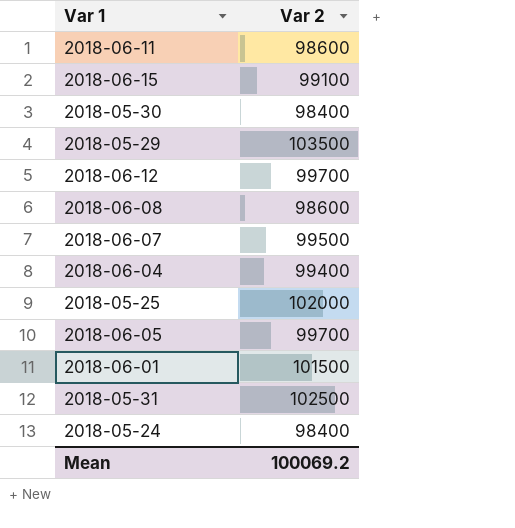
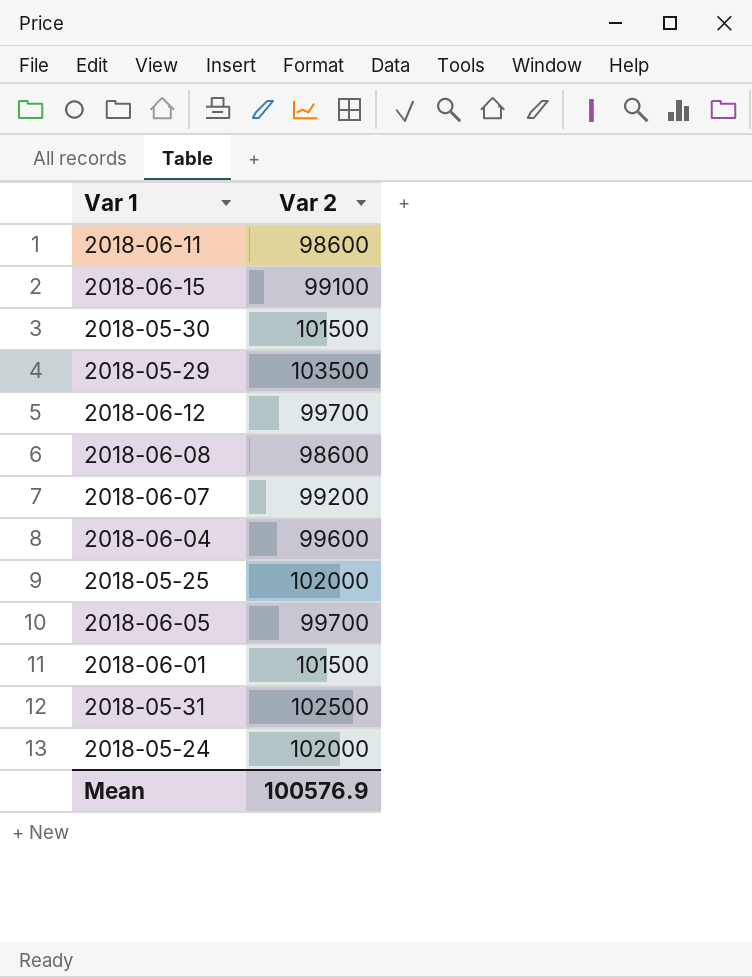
2018-05-30 | Var 2: 98400 -> 101500
2018-06-07 | Var 2: 99500 -> 99200
2018-06-04 | Var 2: 99400 -> 99600
2018-05-24 | Var 2: 98400 -> 102000
Mean | Var 2: 100069.2 -> 100576.9

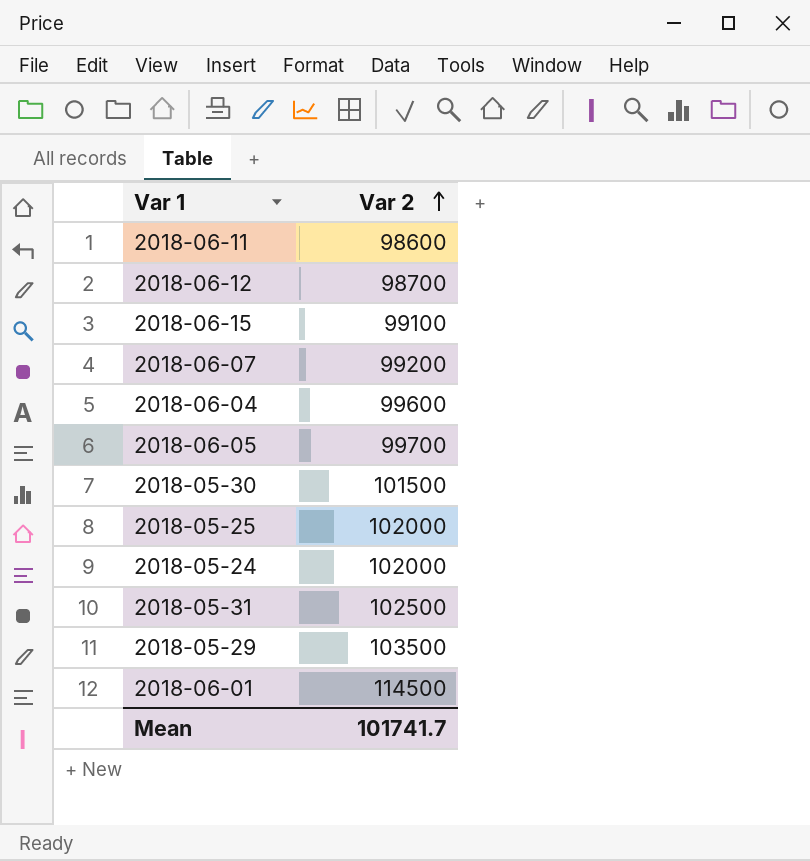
row order: none -> Var 2 ascending
row 2018-06-08: 98600 -> none
2018-06-12 | Var 2: 99700 -> 98700
2018-06-01 | Var 2: 101500 -> 114500
Mean | Var 2: 100576.9 -> 101741.7

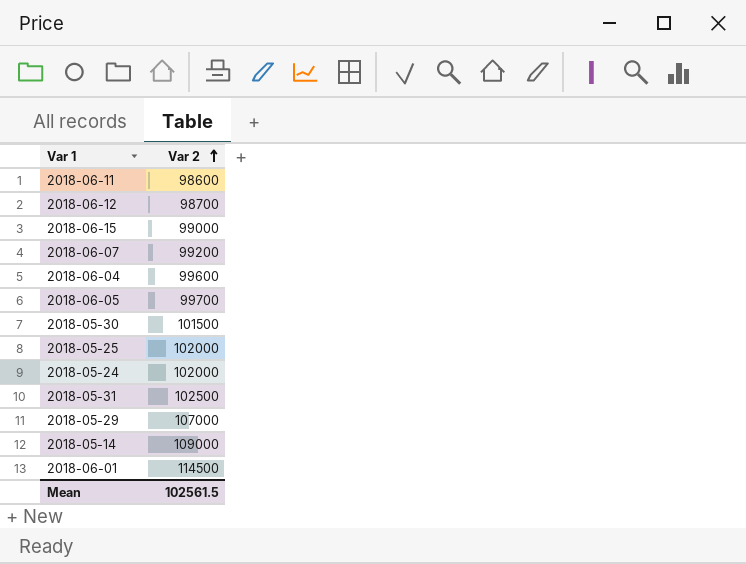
2018-06-15 | Var 2: 99100 -> 99000
2018-05-29 | Var 2: 103500 -> 107000
row 2018-05-14: none -> 109000
Mean | Var 2: 101741.7 -> 102561.5

